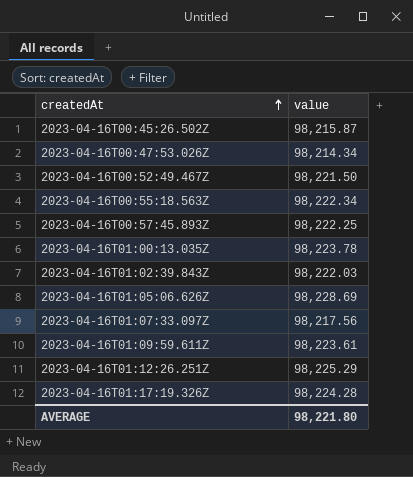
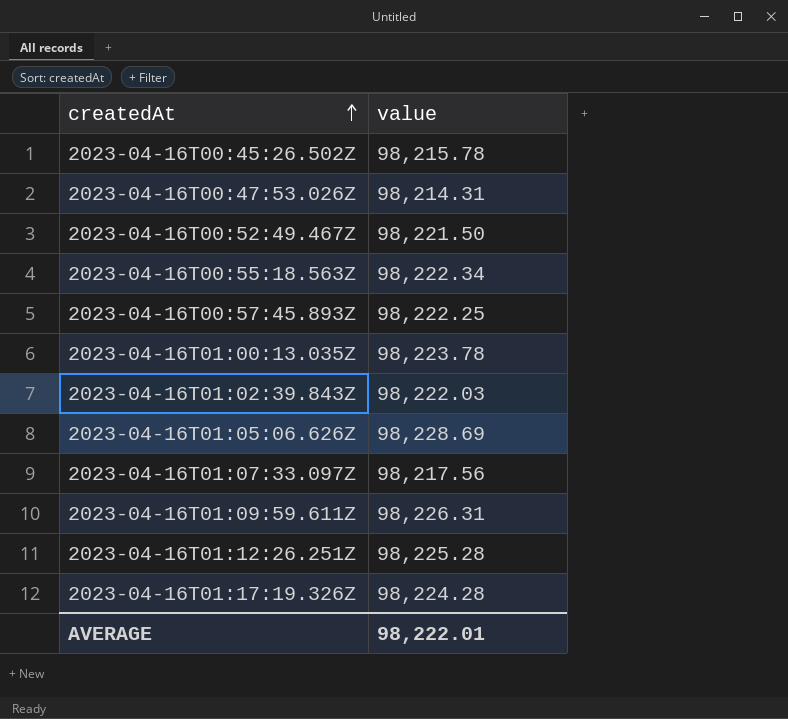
2023-04-16T00:45:26.502Z | value: 98,215.87 -> 98,215.78
2023-04-16T00:47:53.026Z | value: 98,214.34 -> 98,214.31
2023-04-16T01:09:59.611Z | value: 98,223.61 -> 98,226.31
2023-04-16T01:12:26.251Z | value: 98,225.29 -> 98,225.28
AVERAGE | value: 98,221.80 -> 98,222.01

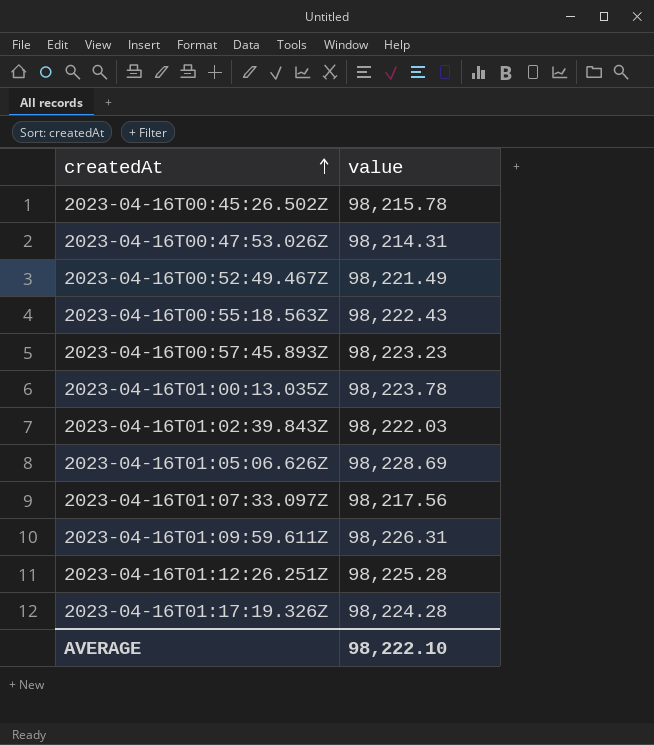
2023-04-16T00:52:49.467Z | value: 98,221.50 -> 98,221.49
2023-04-16T00:55:18.563Z | value: 98,222.34 -> 98,222.43
2023-04-16T00:57:45.893Z | value: 98,222.25 -> 98,223.23
AVERAGE | value: 98,222.01 -> 98,222.10

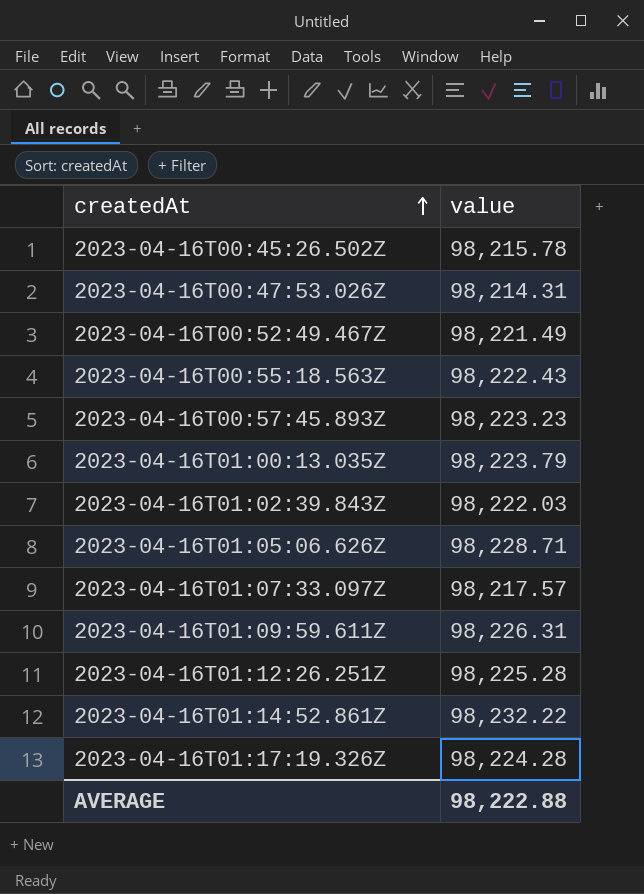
2023-04-16T01:00:13.035Z | value: 98,223.78 -> 98,223.79
2023-04-16T01:05:06.626Z | value: 98,228.69 -> 98,228.71
2023-04-16T01:07:33.097Z | value: 98,217.56 -> 98,217.57
row 2023-04-16T01:14:52.861Z: none -> 98,232.22
AVERAGE | value: 98,222.10 -> 98,222.88

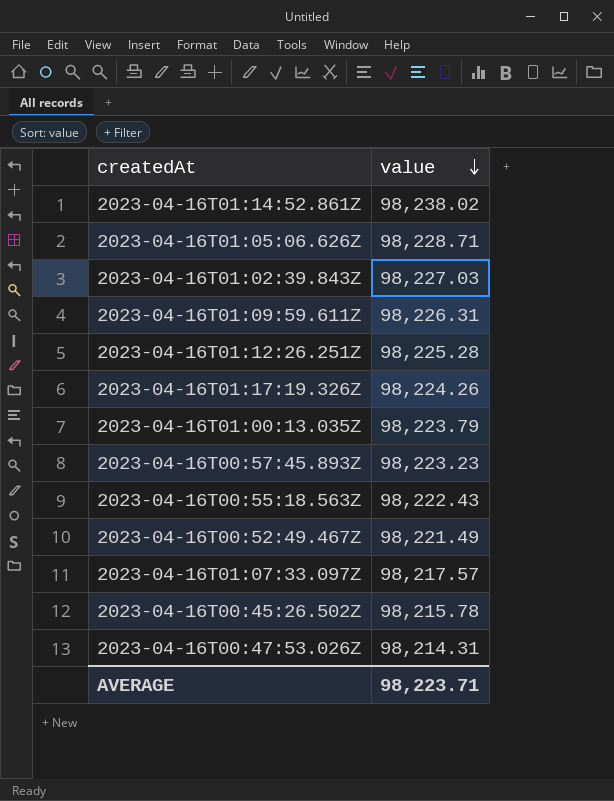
row order: createdAt ascending -> value descending
2023-04-16T01:14:52.861Z | value: 98,232.22 -> 98,238.02
2023-04-16T01:02:39.843Z | value: 98,222.03 -> 98,227.03
2023-04-16T01:17:19.326Z | value: 98,224.28 -> 98,224.26
AVERAGE | value: 98,222.88 -> 98,223.71

